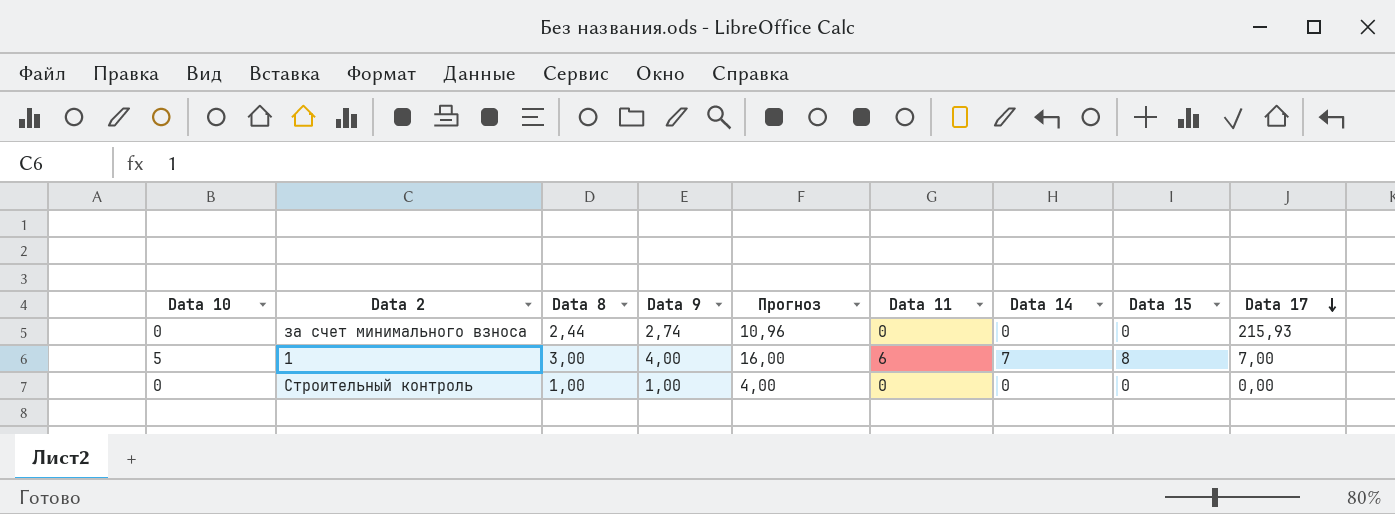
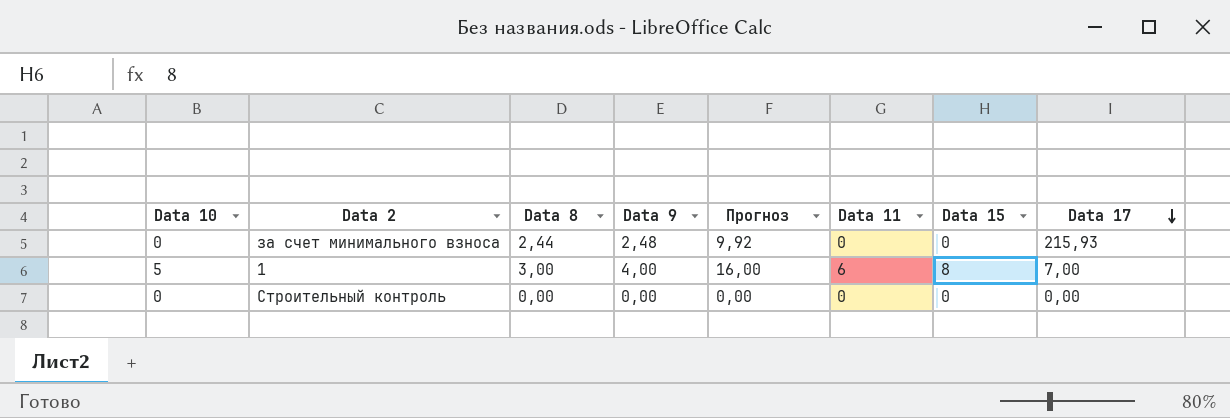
column Data 14 | position: 7 -> none
за счет минимального взноса | Data 9: 2,74 -> 2,48
за счет минимального взноса | Прогноз: 10,96 -> 9,92
Строительный контроль | Data 8: 1,00 -> 0,00
Строительный контроль | Data 9: 1,00 -> 0,00
Строительный контроль | Прогноз: 4,00 -> 0,00

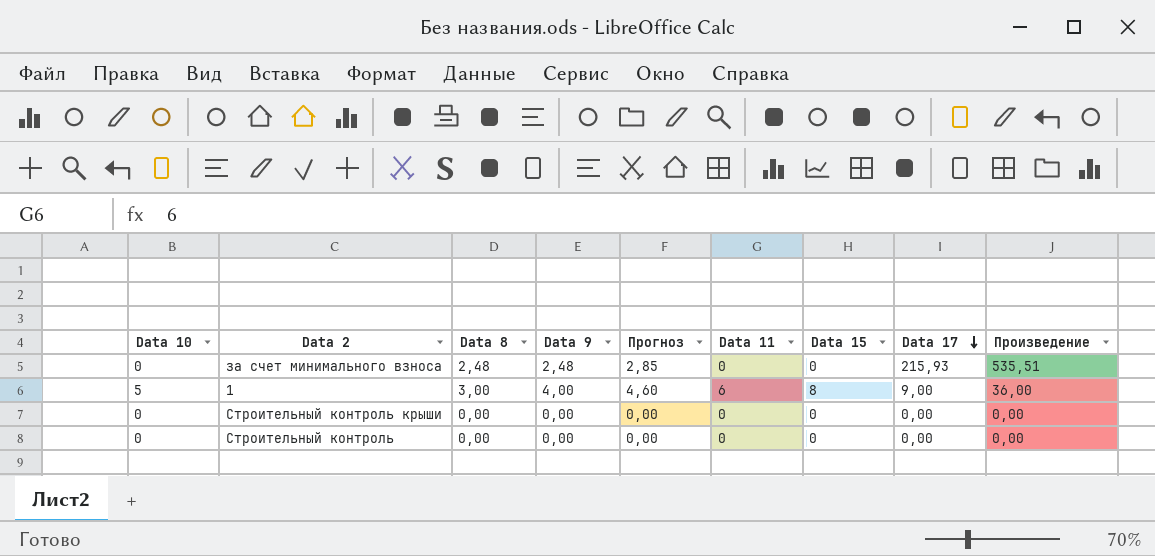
column Прогноз | formula: [Data 9] * 4 -> [Data 9] * 1,15
column Произведение | formula: none -> [Data 9] * [Data 17]
за счет минимального взноса | Data 8: 2,44 -> 2,48
1 | Data 17: 7,00 -> 9,00
row Строительный контроль крыши: none -> 0 | 0,00 | 0,00 | 0,00 | 0 | 0 | 0,00 | 0,00

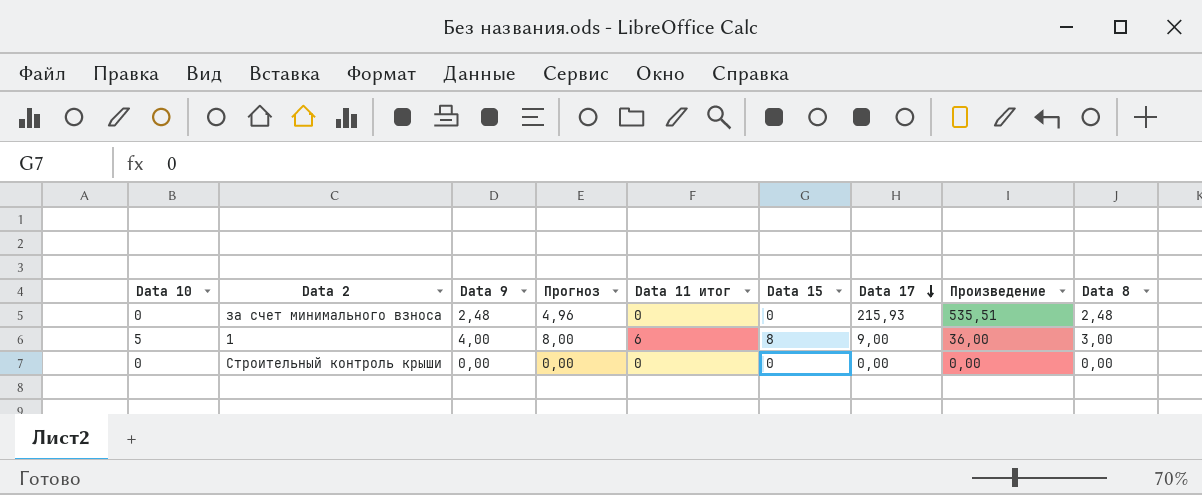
column Прогноз | formula: [Data 9] * 1,15 -> [Data 9] * 2
column name: Data 11 -> Data 11 итог
column Data 8 | position: 3 -> 9
row Строительный контроль: 0 | 0,00 | 0,00 | 0,00 | 0 | 0 | 0,00 | 0,00 -> none

